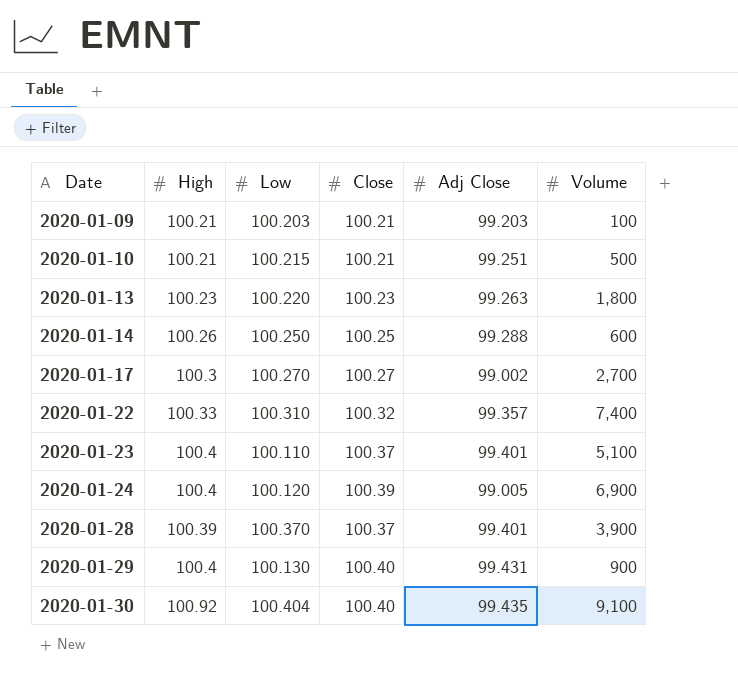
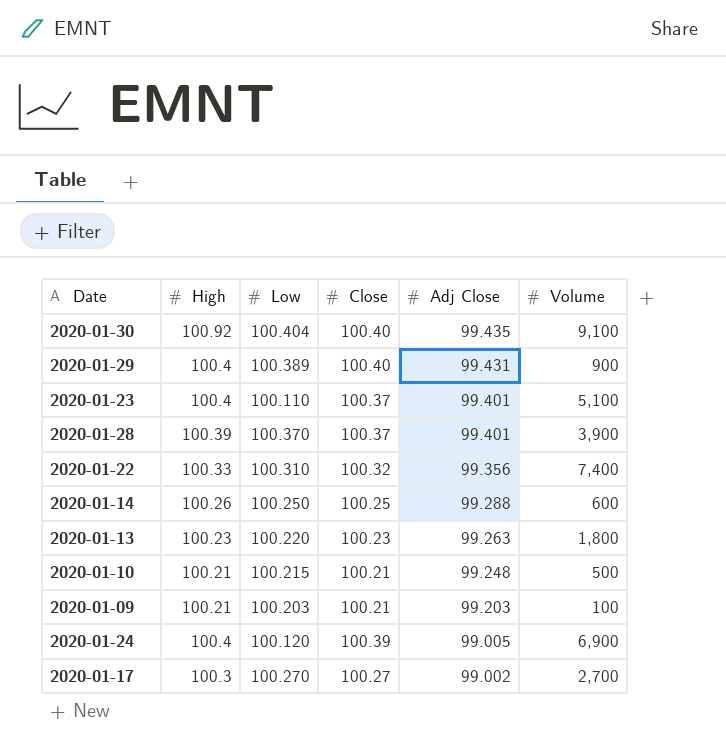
row order: Date ascending -> Adj Close descending
2020-01-29 | Low: 100.130 -> 100.389
2020-01-22 | Adj Close: 99.357 -> 99.356
2020-01-10 | Adj Close: 99.251 -> 99.248

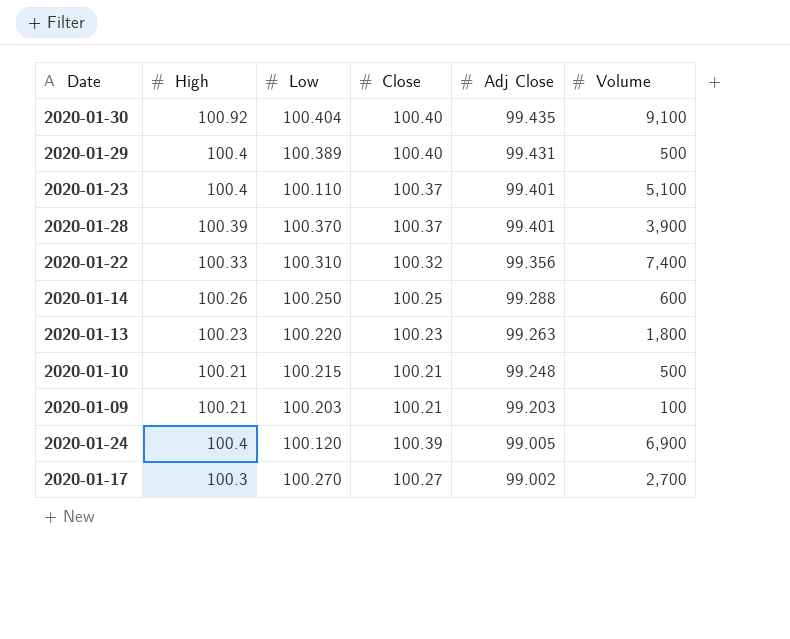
2020-01-29 | Volume: 900 -> 500

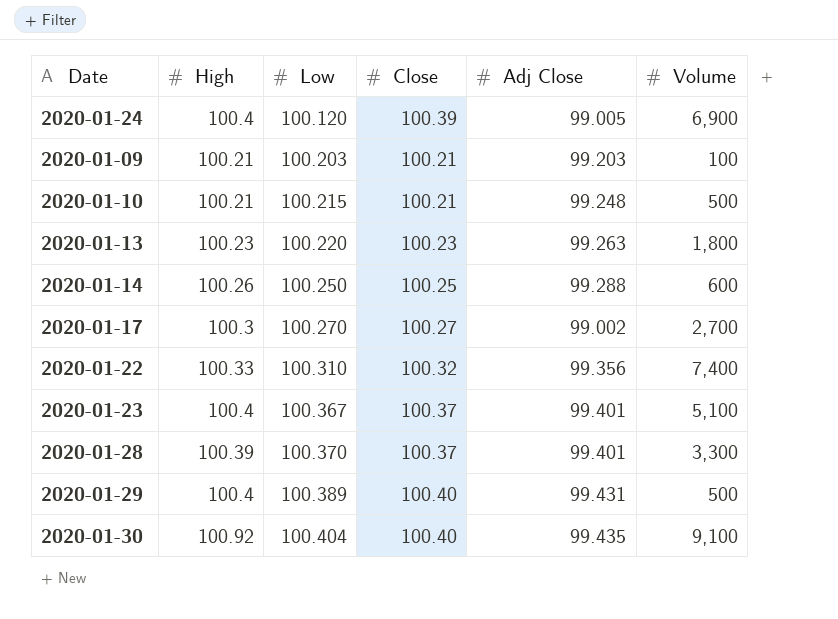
row order: Adj Close descending -> Low ascending
2020-01-23 | Low: 100.110 -> 100.367
2020-01-28 | Volume: 3,900 -> 3,300

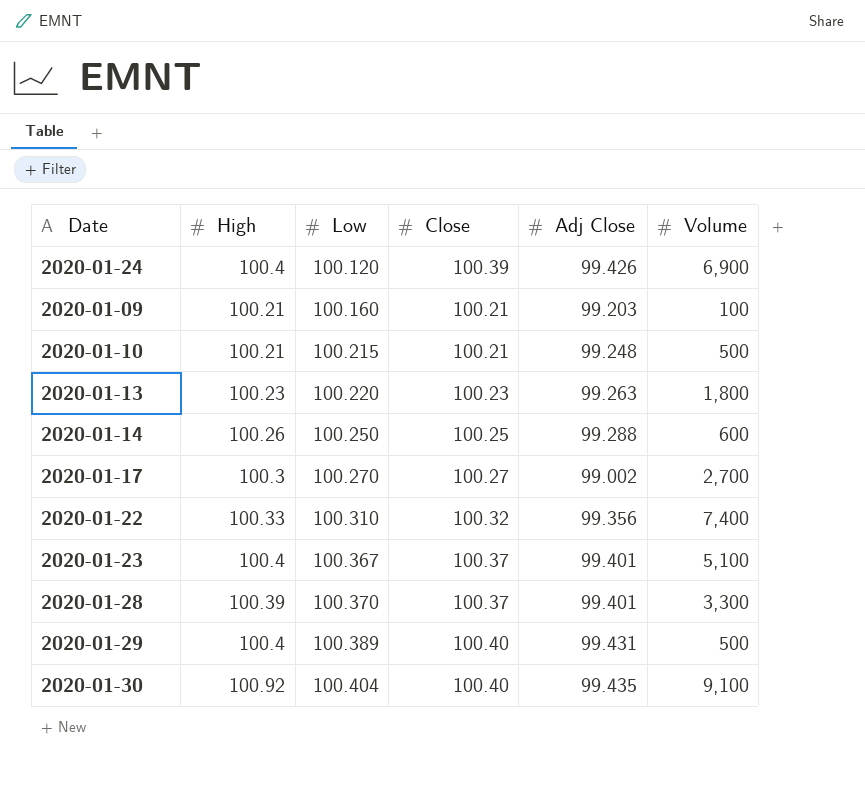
2020-01-24 | Adj Close: 99.005 -> 99.426
2020-01-09 | Low: 100.203 -> 100.160

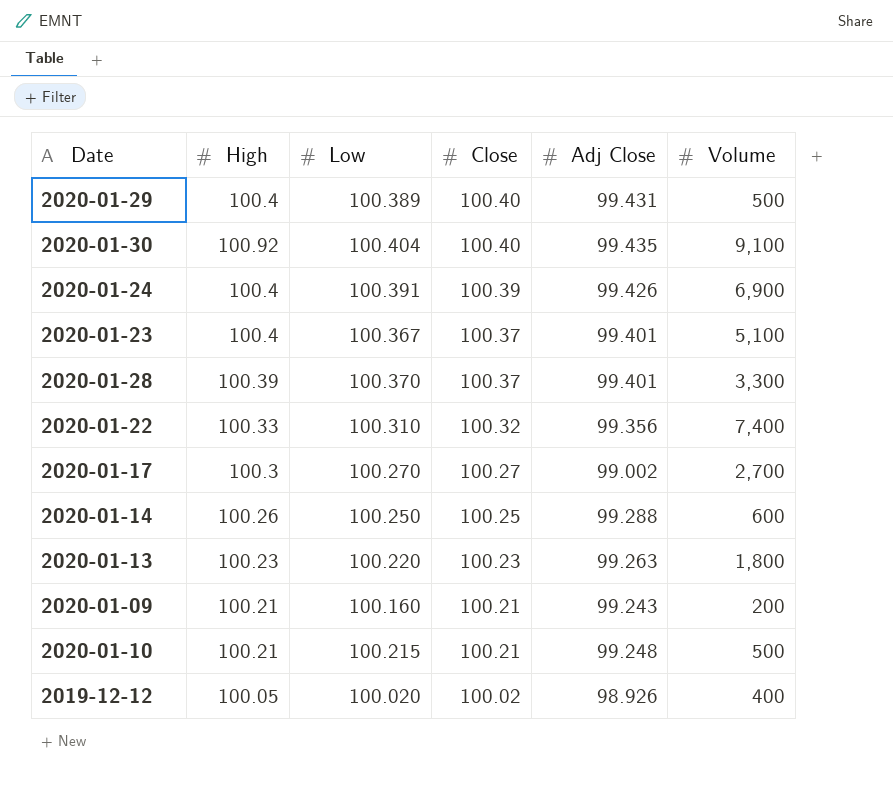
row order: Low ascending -> Close descending
2020-01-24 | Low: 100.120 -> 100.391
2020-01-09 | Adj Close: 99.203 -> 99.243
2020-01-09 | Volume: 100 -> 200
row 2019-12-12: none -> 100.05 | 100.020 | 100.02 | 98.926 | 400

